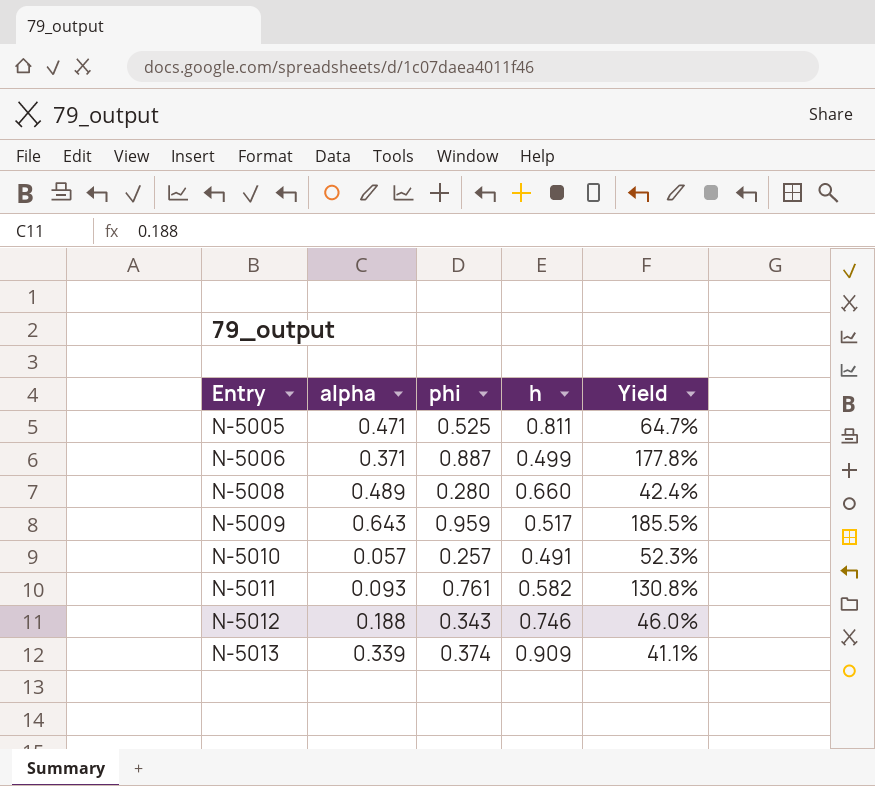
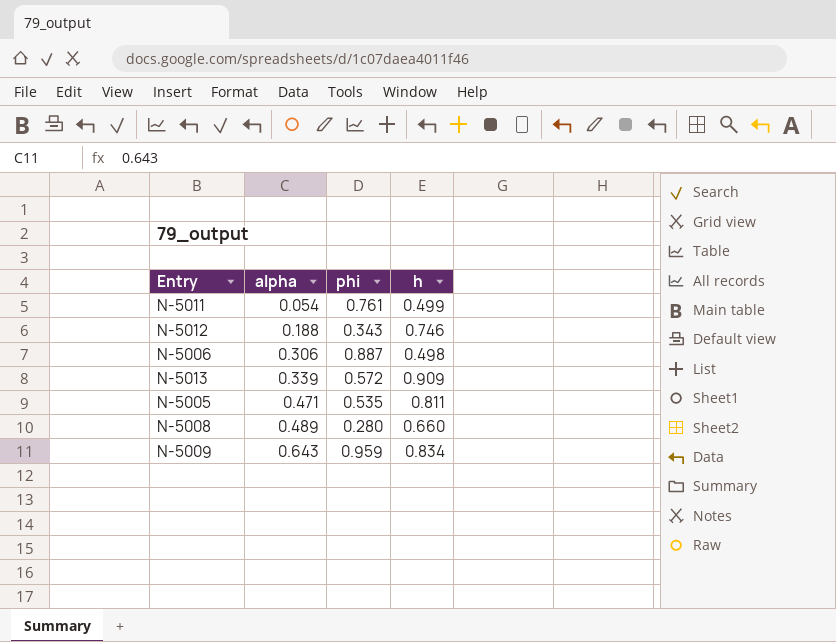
row order: Entry ascending -> alpha ascending
column Yield | formula: [phi] / [h] -> none
row N-5010: 0.057 | 0.257 | 0.491 | 52.3% -> none
N-5011 | alpha: 0.093 -> 0.054
N-5011 | h: 0.582 -> 0.499
N-5006 | alpha: 0.371 -> 0.306
N-5006 | h: 0.499 -> 0.498
N-5013 | phi: 0.374 -> 0.572
N-5005 | phi: 0.525 -> 0.535
N-5009 | h: 0.517 -> 0.834

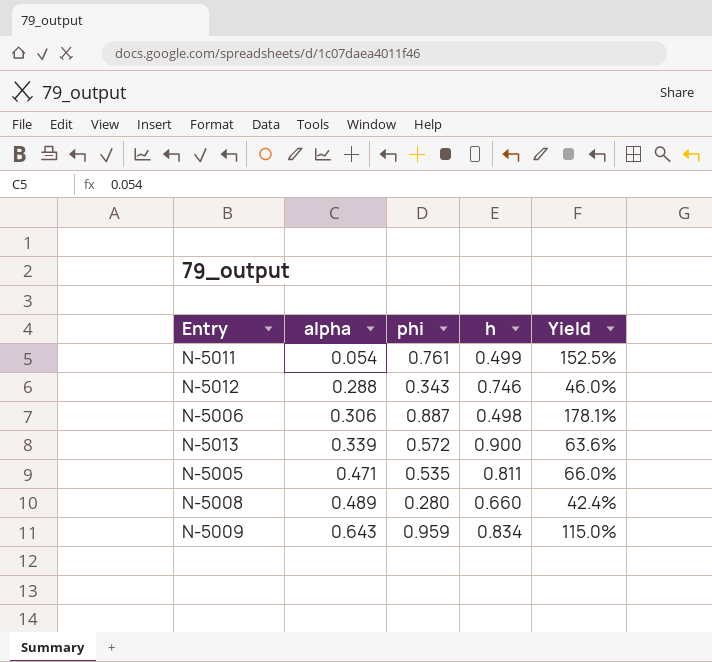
column Yield | formula: none -> [phi] / [h]
N-5012 | alpha: 0.188 -> 0.288
N-5013 | h: 0.909 -> 0.900

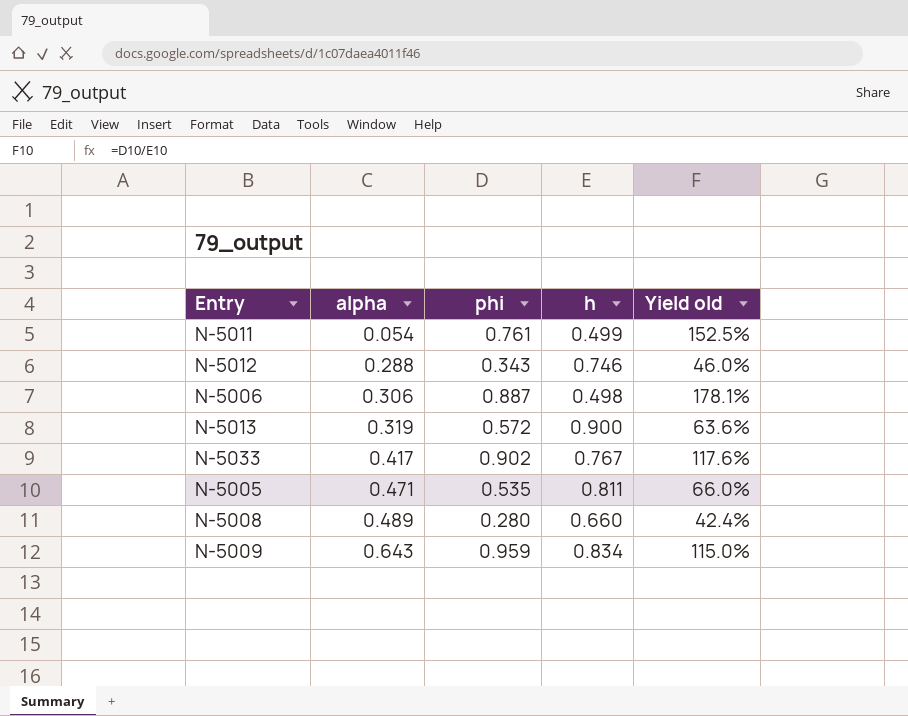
column name: Yield -> Yield old
N-5013 | alpha: 0.339 -> 0.319
row N-5033: none -> 0.417 | 0.902 | 0.767 | 117.6%

